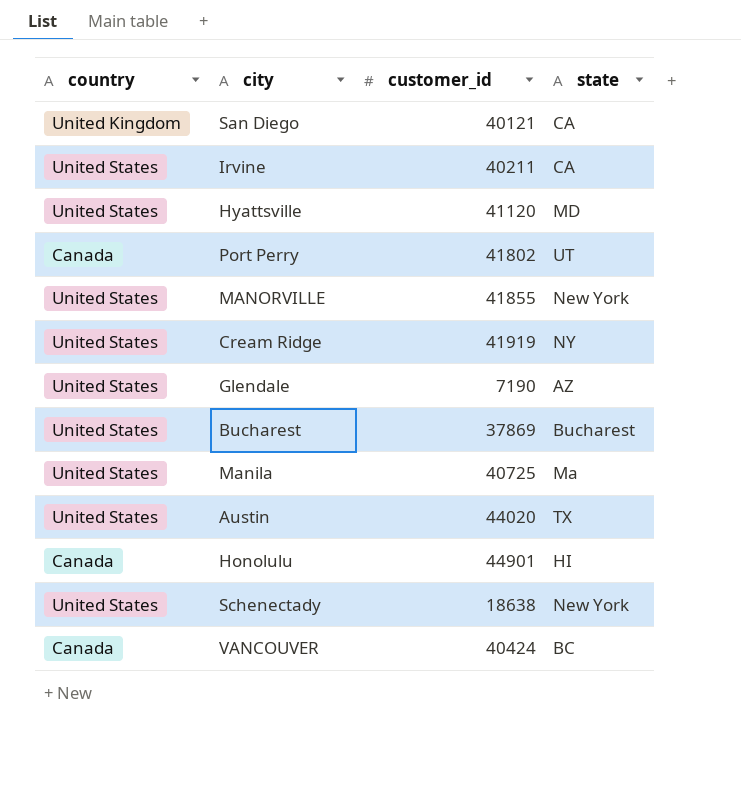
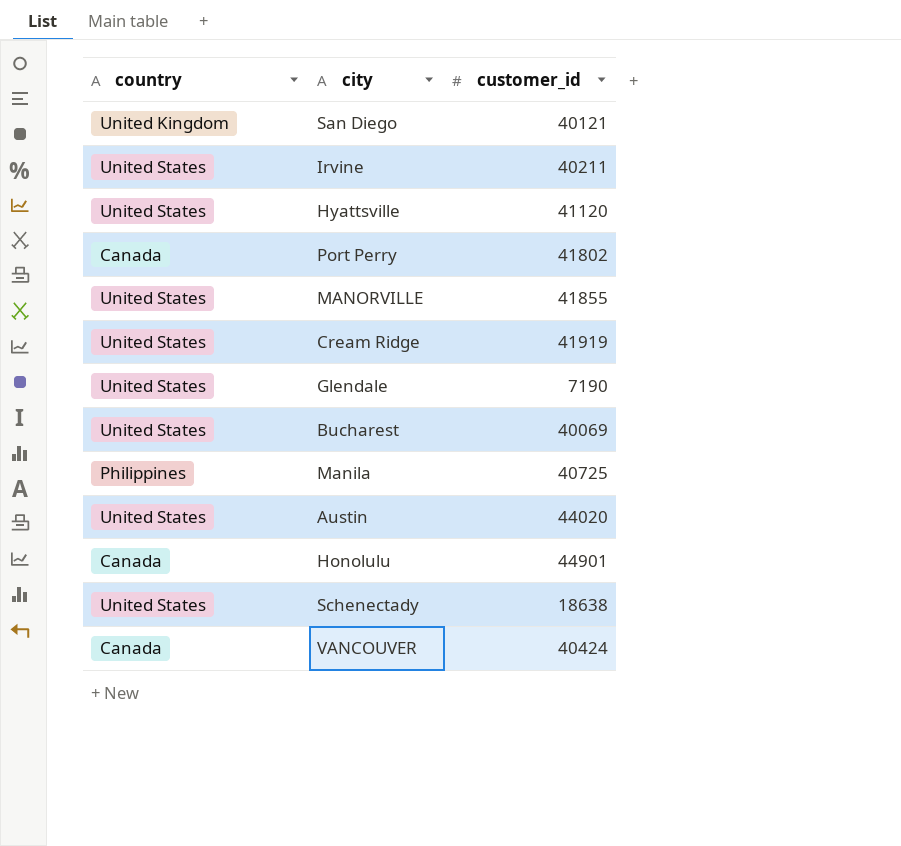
column state | position: 4 -> none
Bucharest | customer_id: 37869 -> 40069
Manila | country: United States -> Philippines

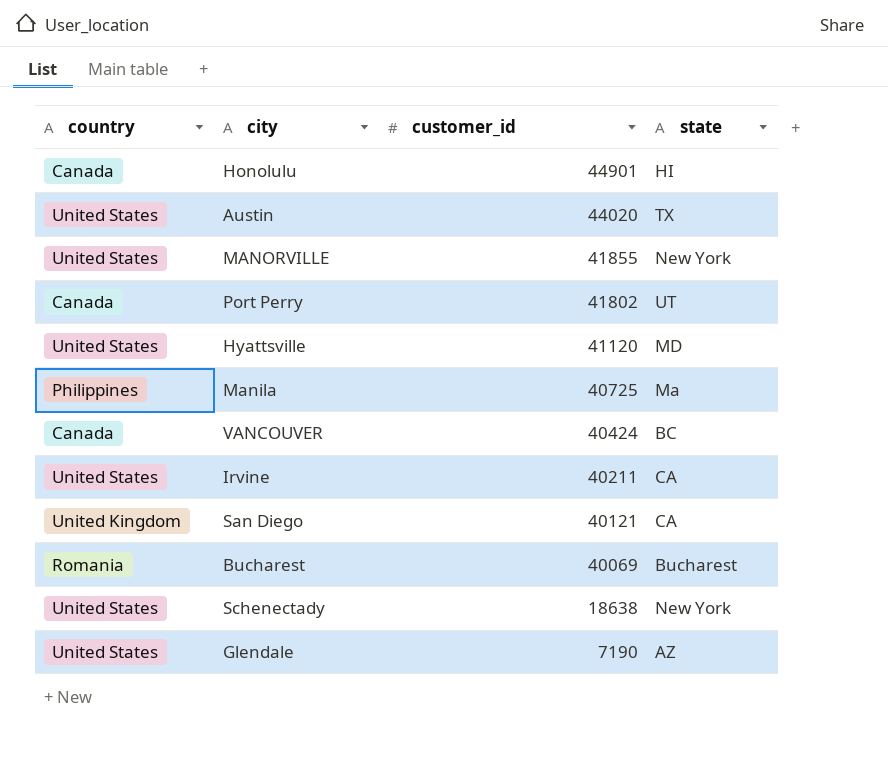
row order: none -> customer_id descending
column state | position: none -> 4
row Cream Ridge: United States | 41919 -> none
Bucharest | country: United States -> Romania

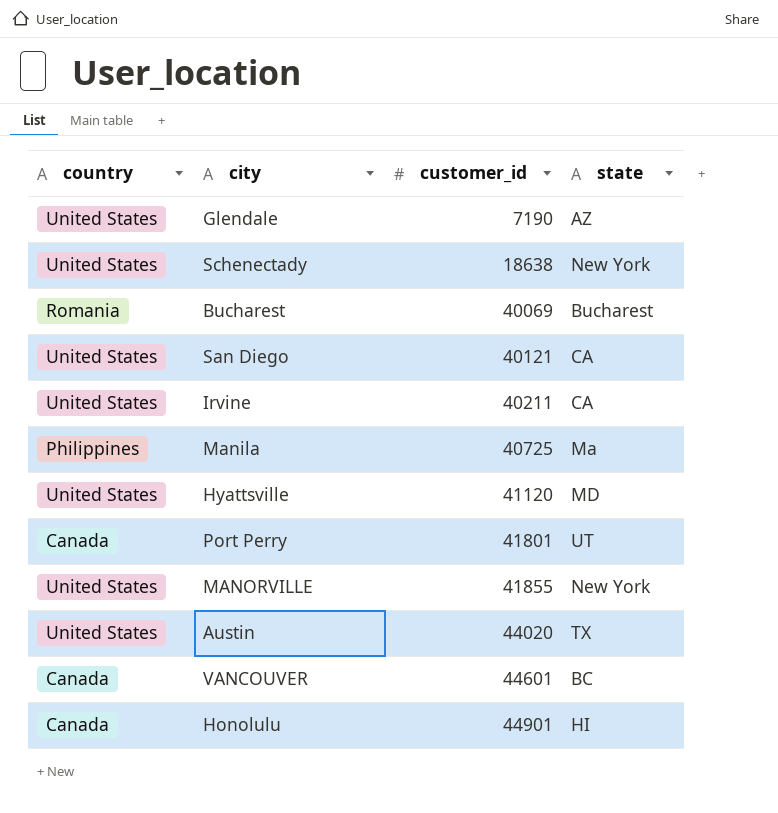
row order: customer_id descending -> customer_id ascending
San Diego | country: United Kingdom -> United States
Port Perry | customer_id: 41802 -> 41801
VANCOUVER | customer_id: 40424 -> 44601

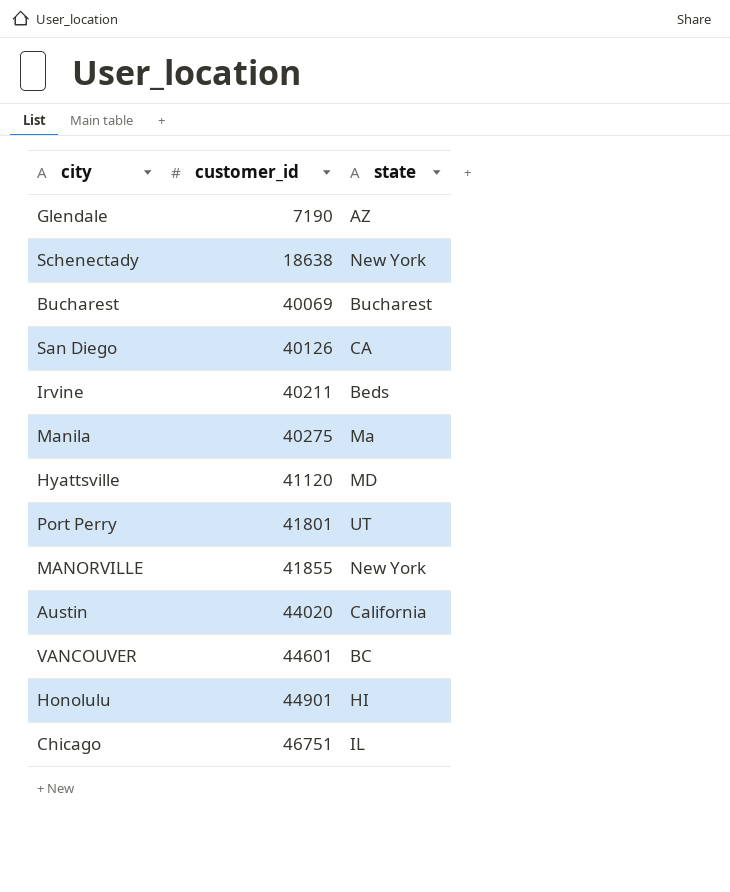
column country | position: 1 -> none
San Diego | customer_id: 40121 -> 40126
Irvine | state: CA -> Beds
Manila | customer_id: 40725 -> 40275
Austin | state: TX -> California
row Chicago: none -> 46751 | IL

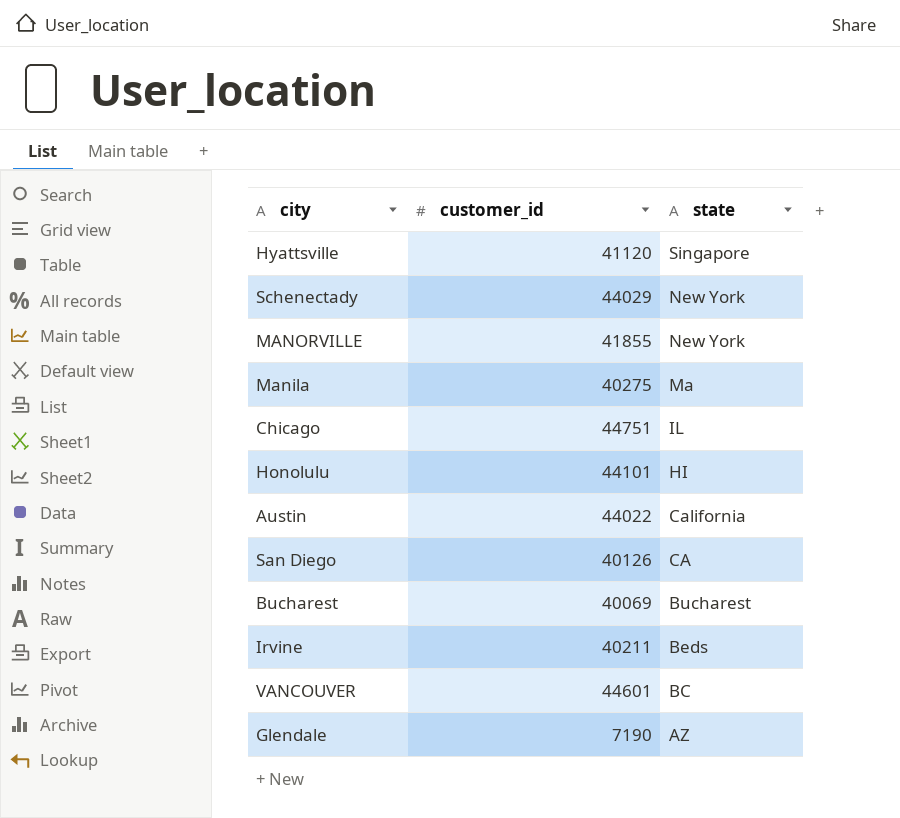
row order: customer_id ascending -> state descending
row Port Perry: 41801 | UT -> none
Hyattsville | state: MD -> Singapore
Schenectady | customer_id: 18638 -> 44029
Chicago | customer_id: 46751 -> 44751
Honolulu | customer_id: 44901 -> 44101
Austin | customer_id: 44020 -> 44022

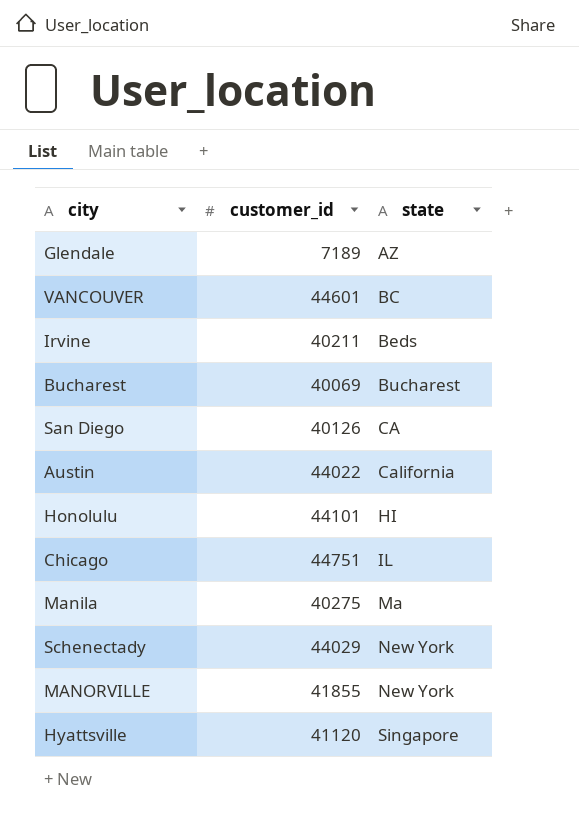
row order: state descending -> state ascending
Glendale | customer_id: 7190 -> 7189

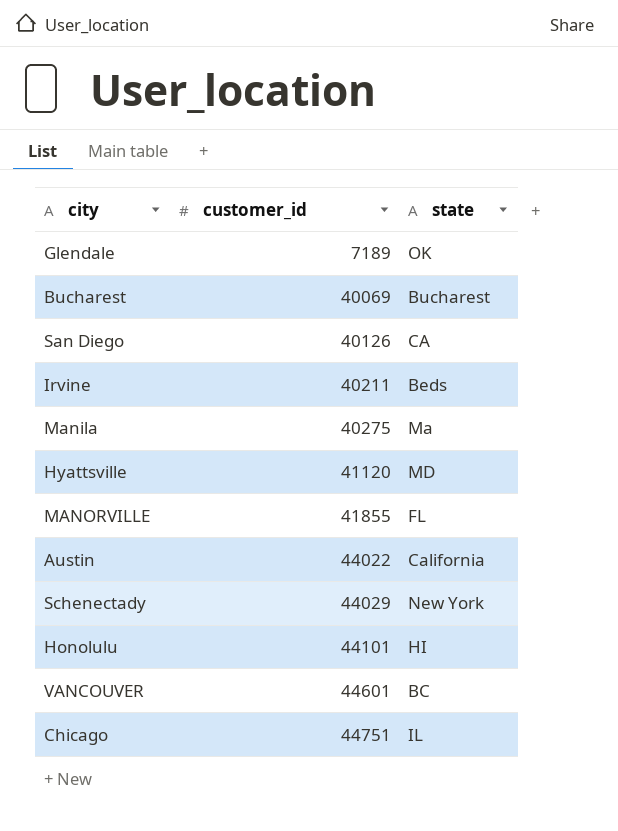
row order: state ascending -> customer_id ascending
Glendale | state: AZ -> OK
Hyattsville | state: Singapore -> MD
MANORVILLE | state: New York -> FL

